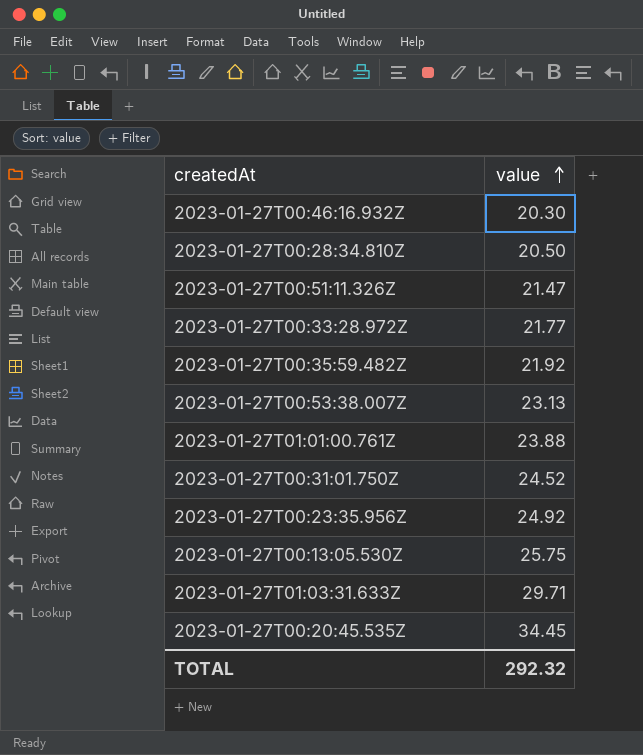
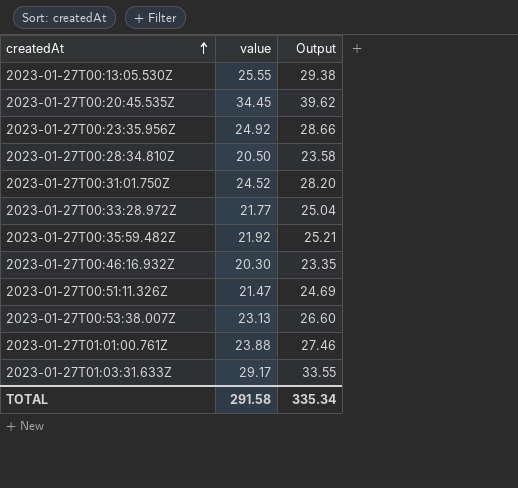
row order: value ascending -> createdAt ascending
column Output | formula: none -> [value] * 1.15
2023-01-27T00:13:05.530Z | value: 25.75 -> 25.55
2023-01-27T01:03:31.633Z | value: 29.71 -> 29.17
TOTAL | value: 292.32 -> 291.58

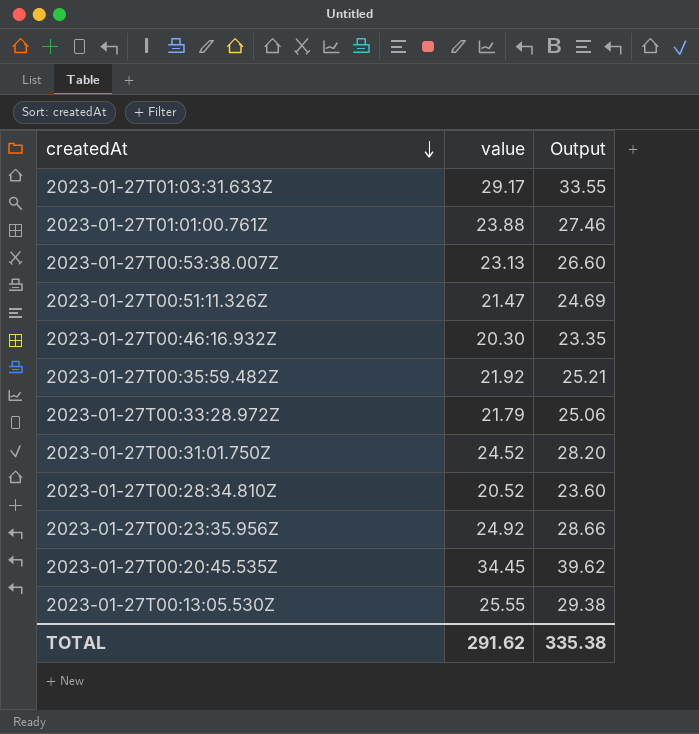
row order: createdAt ascending -> createdAt descending
2023-01-27T00:33:28.972Z | value: 21.77 -> 21.79
2023-01-27T00:33:28.972Z | Output: 25.04 -> 25.06
2023-01-27T00:28:34.810Z | value: 20.50 -> 20.52
2023-01-27T00:28:34.810Z | Output: 23.58 -> 23.60
TOTAL | value: 291.58 -> 291.62
TOTAL | Output: 335.34 -> 335.38

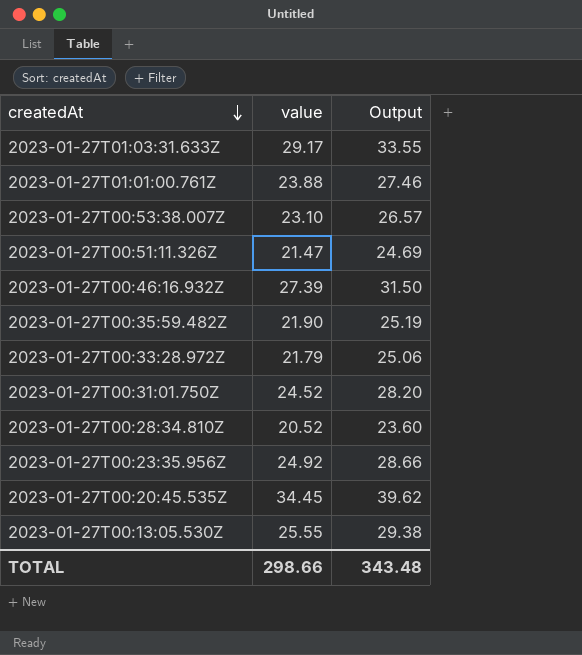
2023-01-27T00:53:38.007Z | value: 23.13 -> 23.10
2023-01-27T00:53:38.007Z | Output: 26.60 -> 26.57
2023-01-27T00:46:16.932Z | value: 20.30 -> 27.39
2023-01-27T00:46:16.932Z | Output: 23.35 -> 31.50
2023-01-27T00:35:59.482Z | value: 21.92 -> 21.90
2023-01-27T00:35:59.482Z | Output: 25.21 -> 25.19
TOTAL | value: 291.62 -> 298.66
TOTAL | Output: 335.38 -> 343.48

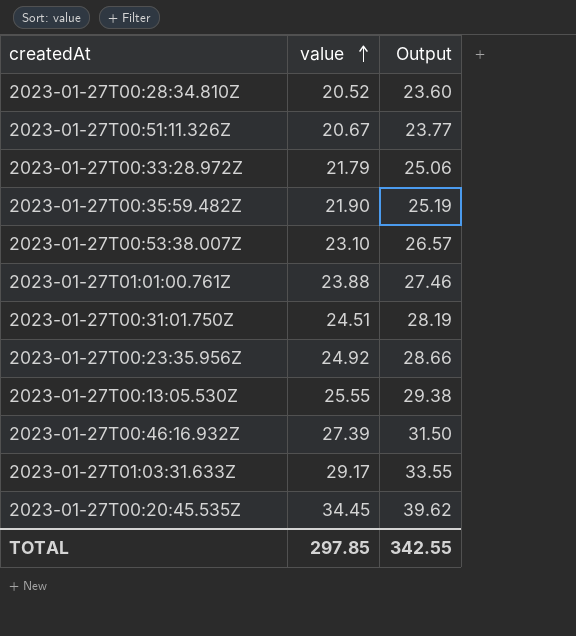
row order: createdAt descending -> value ascending
2023-01-27T00:51:11.326Z | value: 21.47 -> 20.67
2023-01-27T00:51:11.326Z | Output: 24.69 -> 23.77
2023-01-27T00:31:01.750Z | value: 24.52 -> 24.51
2023-01-27T00:31:01.750Z | Output: 28.20 -> 28.19
TOTAL | value: 298.66 -> 297.85
TOTAL | Output: 343.48 -> 342.55

